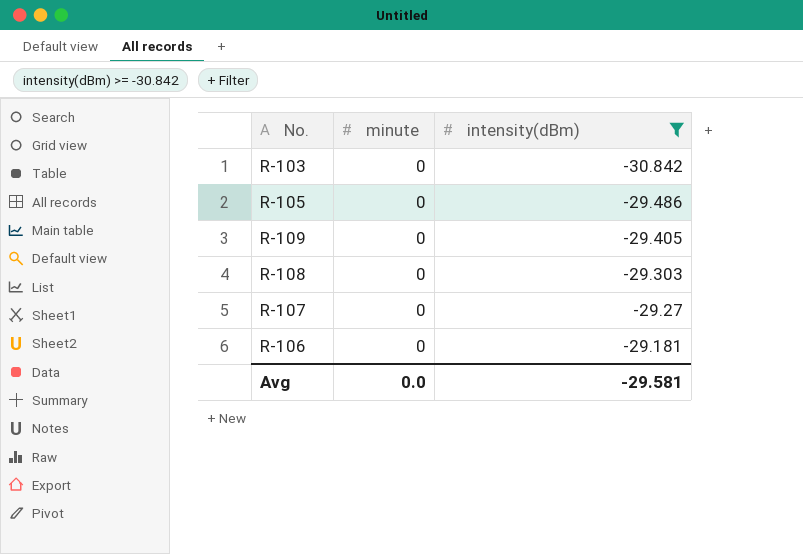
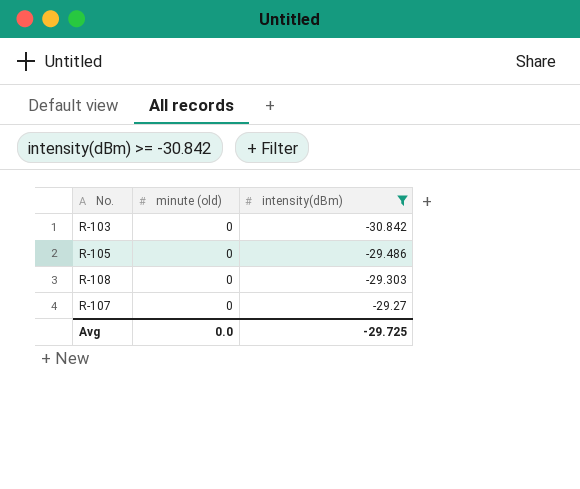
column name: minute -> minute (old)
row R-109: 0 | -29.405 -> none
row R-106: 0 | -29.181 -> none
Avg | intensity(dBm): -29.581 -> -29.725

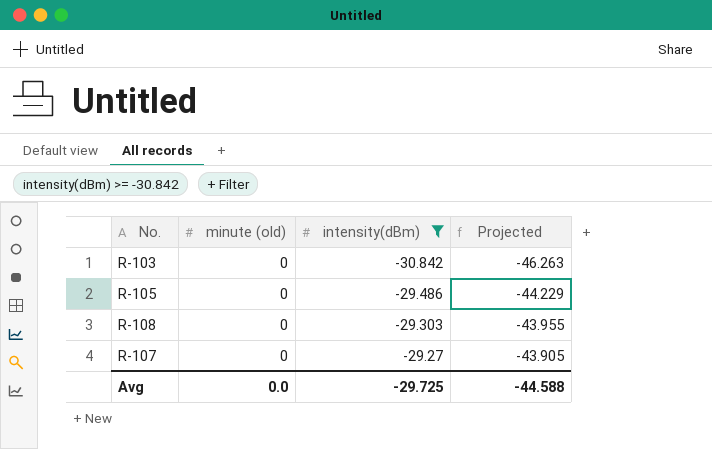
column Projected | formula: none -> [intensity(dBm)] * 1.5

